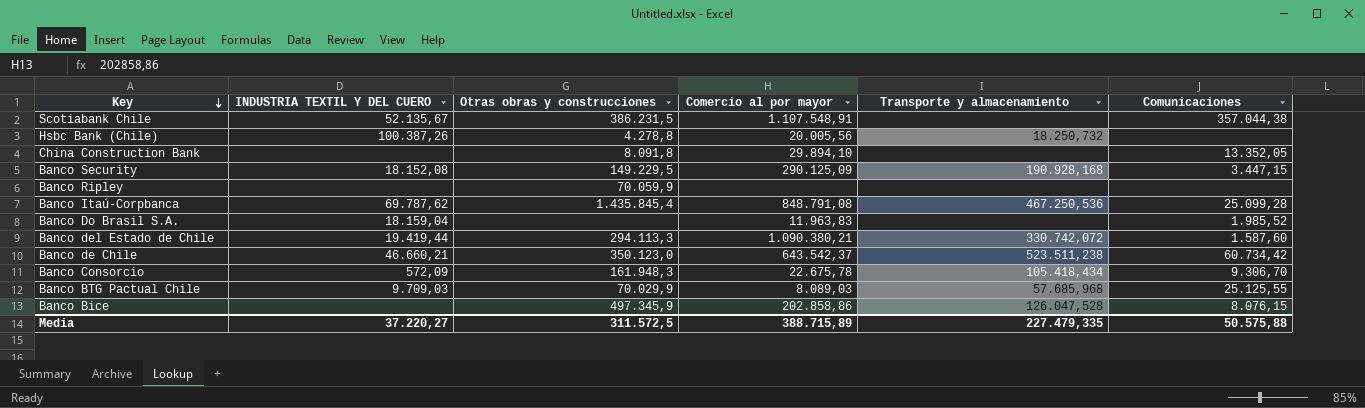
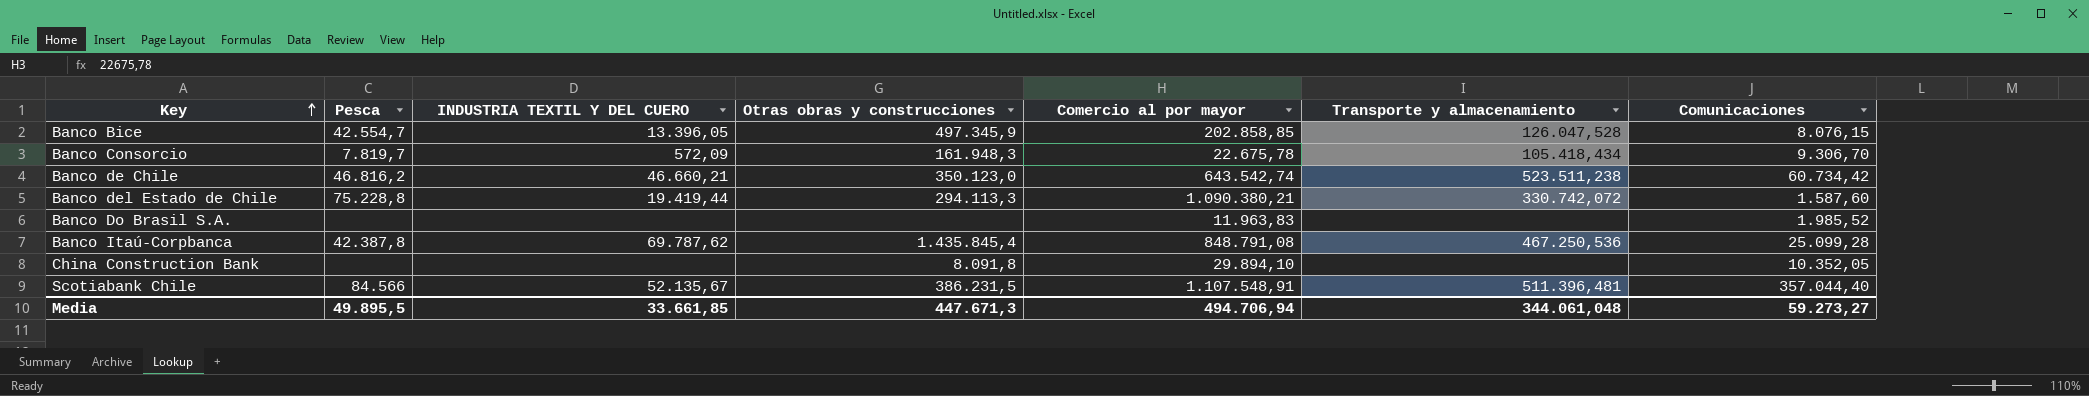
row order: Key descending -> Key ascending
column Pesca | position: none -> 2
row Hsbc Bank (Chile): 100.387,26 | 4.278,8 | 20.005,56 | 18.250,732 | none -> none
row Banco Security: 18.152,08 | 149.229,5 | 290.125,09 | 190.928,168 | 3.447,15 -> none
row Banco Ripley: none | 70.059,9 | none | none | none -> none
row Banco BTG Pactual Chile: 9.709,03 | 70.029,9 | 8.089,03 | 57.685,968 | 25.125,55 -> none
Banco Bice | INDUSTRIA TEXTIL Y DEL CUERO: none -> 13.396,05
Banco Bice | Comercio al por mayor: 202.858,86 -> 202.858,85
Banco de Chile | Comercio al por mayor: 643.542,37 -> 643.542,74
Banco Do Brasil S.A. | INDUSTRIA TEXTIL Y DEL CUERO: 18.159,04 -> none
China Construction Bank | Comunicaciones: 13.352,05 -> 10.352,05
Scotiabank Chile | Transporte y almacenamiento: none -> 511.396,481
Scotiabank Chile | Comunicaciones: 357.044,38 -> 357.044,40
Media | INDUSTRIA TEXTIL Y DEL CUERO: 37.220,27 -> 33.661,85
Media | Otras obras y construcciones: 311.572,5 -> 447.671,3
Media | Comercio al por mayor: 388.715,89 -> 494.706,94
Media | Transporte y almacenamiento: 227.479,335 -> 344.061,048
Media | Comunicaciones: 50.575,88 -> 59.273,27

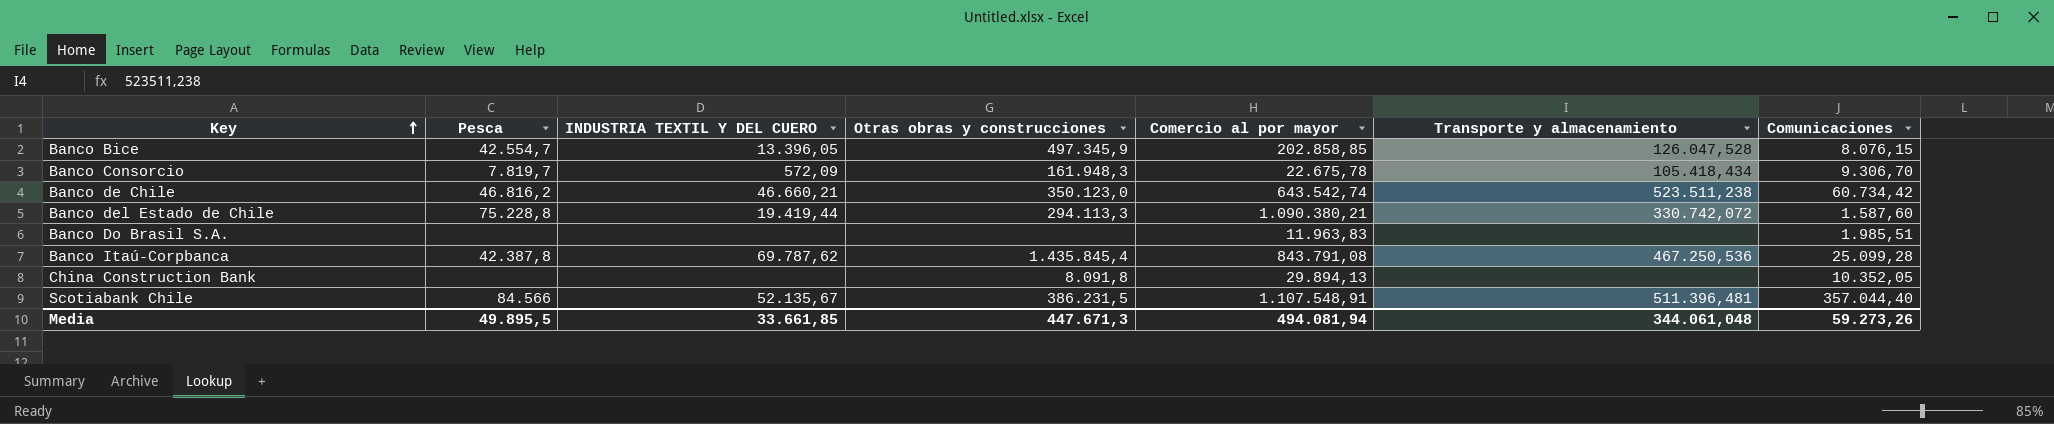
Banco Do Brasil S.A. | Comunicaciones: 1.985,52 -> 1.985,51
Banco Itaú-Corpbanca | Comercio al por mayor: 848.791,08 -> 843.791,08
China Construction Bank | Comercio al por mayor: 29.894,10 -> 29.894,13
Media | Comercio al por mayor: 494.706,94 -> 494.081,94
Media | Comunicaciones: 59.273,27 -> 59.273,26

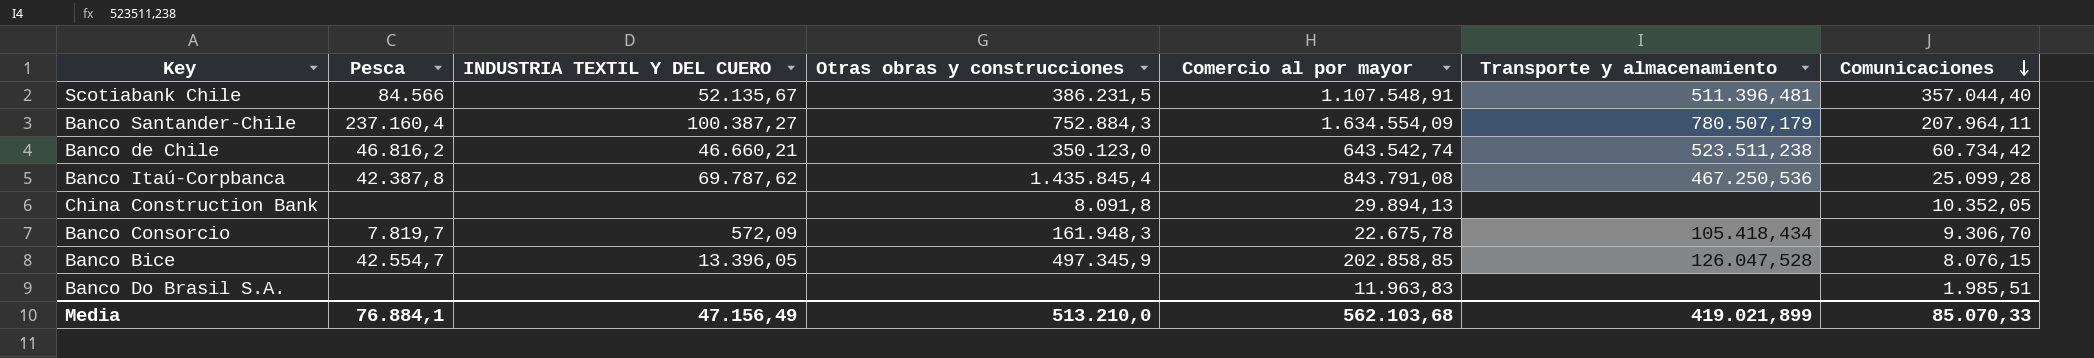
row order: Key ascending -> Comunicaciones descending
row Banco del Estado de Chile: 75.228,8 | 19.419,44 | 294.113,3 | 1.090.380,21 | 330.742,072 | 1.587,60 -> none
row Banco Santander-Chile: none -> 237.160,4 | 100.387,27 | 752.884,3 | 1.634.554,09 | 780.507,179 | 207.964,11
Media | Pesca: 49.895,5 -> 76.884,1
Media | INDUSTRIA TEXTIL Y DEL CUERO: 33.661,85 -> 47.156,49
Media | Otras obras y construcciones: 447.671,3 -> 513.210,0
Media | Comercio al por mayor: 494.081,94 -> 562.103,68
Media | Transporte y almacenamiento: 344.061,048 -> 419.021,899
Media | Comunicaciones: 59.273,26 -> 85.070,33

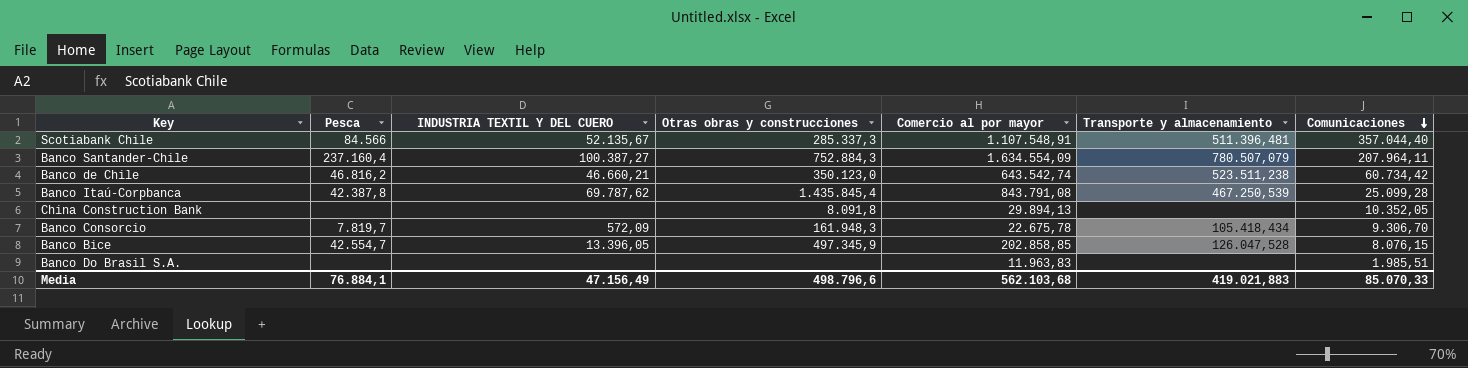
Scotiabank Chile | Otras obras y construcciones: 386.231,5 -> 285.337,3
Banco Santander-Chile | Transporte y almacenamiento: 780.507,179 -> 780.507,079
Banco Itaú-Corpbanca | Transporte y almacenamiento: 467.250,536 -> 467.250,539
Media | Otras obras y construcciones: 513.210,0 -> 498.796,6
Media | Transporte y almacenamiento: 419.021,899 -> 419.021,883

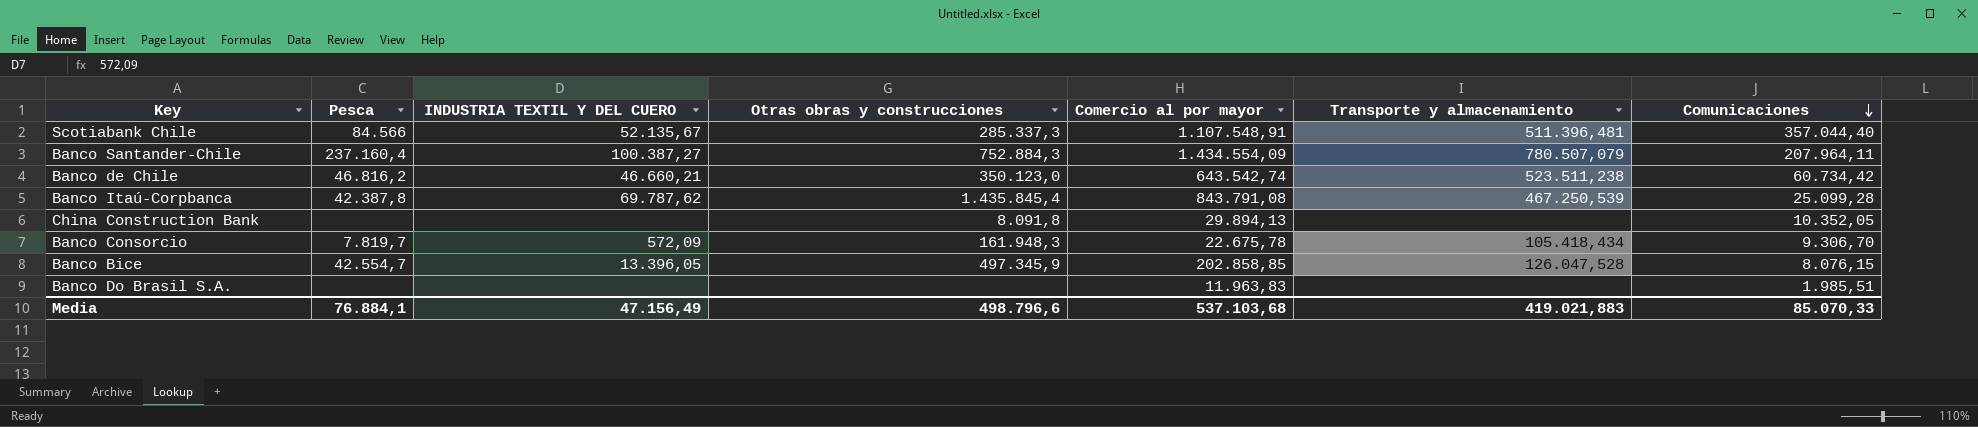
Banco Santander-Chile | Comercio al por mayor: 1.634.554,09 -> 1.434.554,09
Media | Comercio al por mayor: 562.103,68 -> 537.103,68

